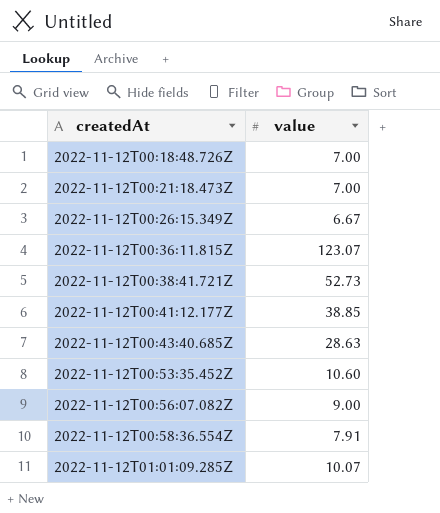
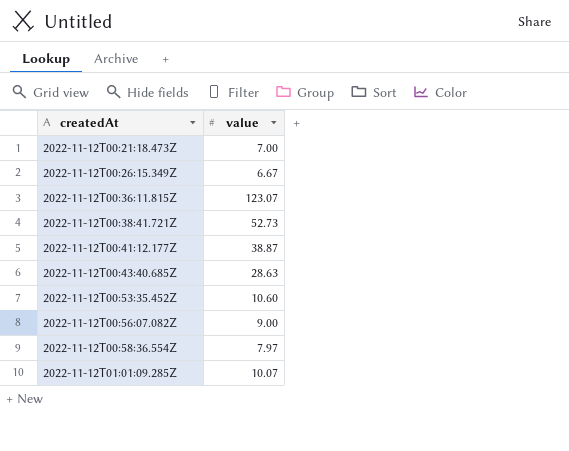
row 2022-11-12T00:18:48.726Z: 7.00 -> none
2022-11-12T00:41:12.177Z | value: 38.85 -> 38.87
2022-11-12T00:58:36.554Z | value: 7.91 -> 7.97

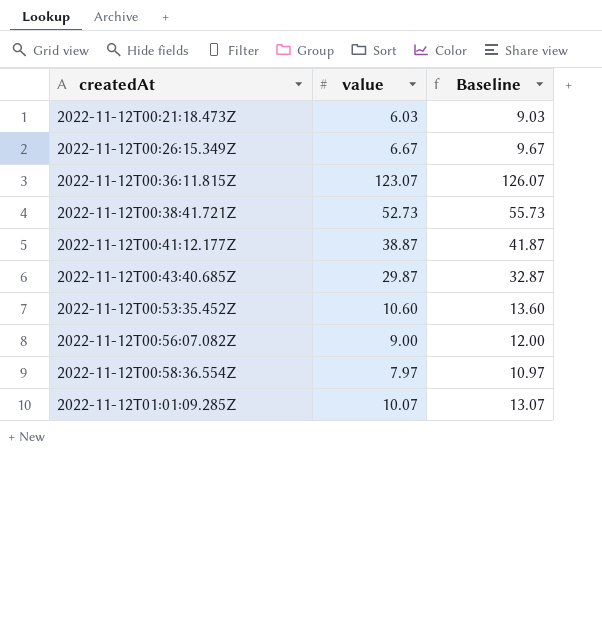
column Baseline | formula: none -> [value] + 3
2022-11-12T00:21:18.473Z | value: 7.00 -> 6.03
2022-11-12T00:43:40.685Z | value: 28.63 -> 29.87

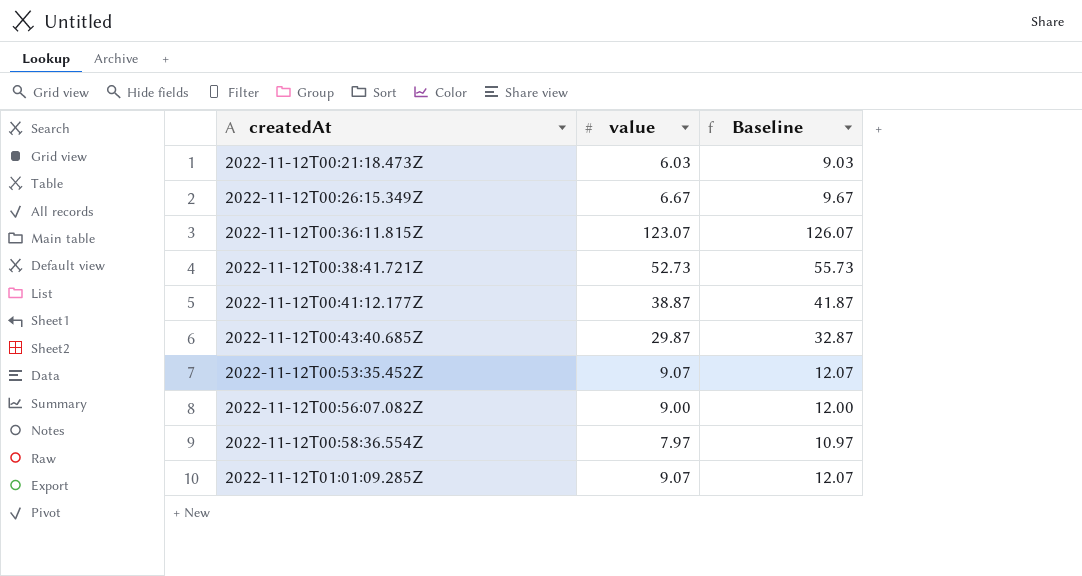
2022-11-12T00:53:35.452Z | value: 10.60 -> 9.07
2022-11-12T00:53:35.452Z | Baseline: 13.60 -> 12.07
2022-11-12T01:01:09.285Z | value: 10.07 -> 9.07
2022-11-12T01:01:09.285Z | Baseline: 13.07 -> 12.07

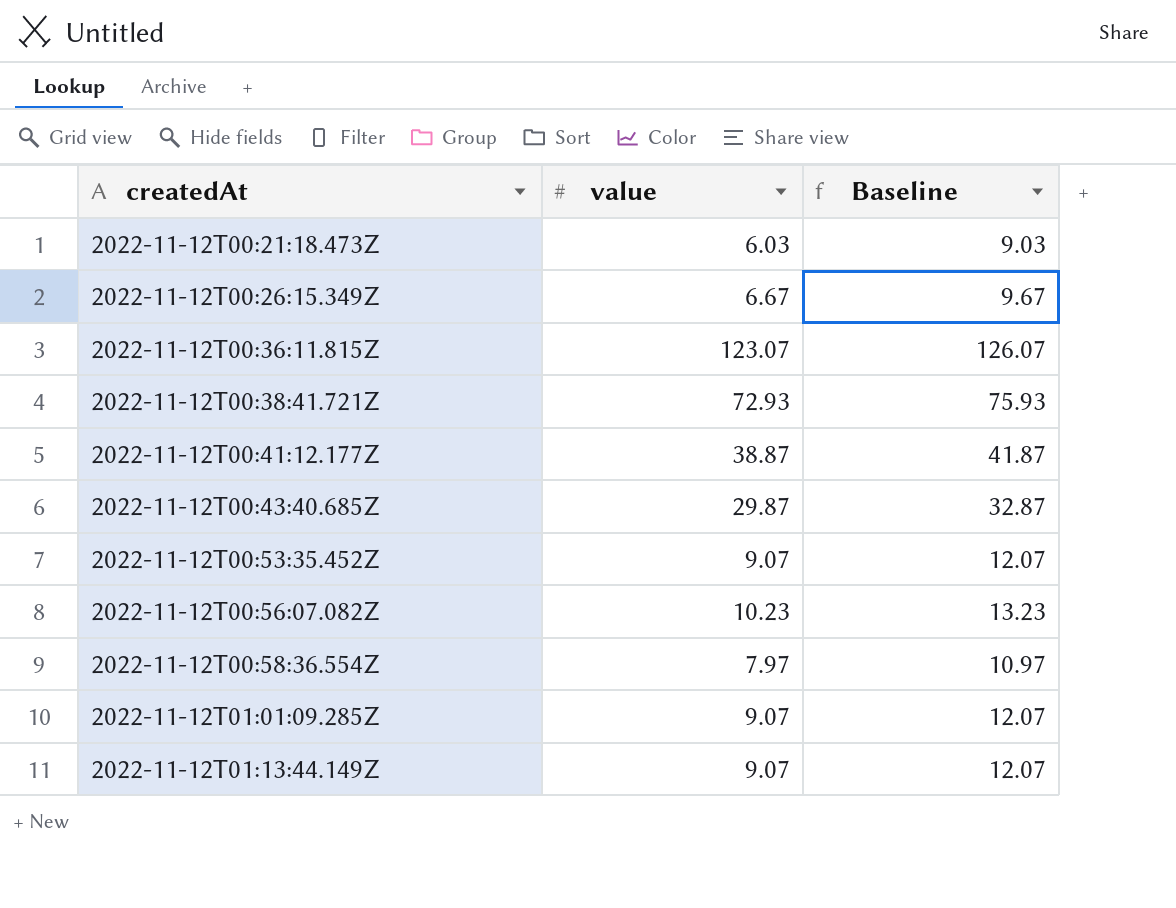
2022-11-12T00:38:41.721Z | value: 52.73 -> 72.93
2022-11-12T00:38:41.721Z | Baseline: 55.73 -> 75.93
2022-11-12T00:56:07.082Z | value: 9.00 -> 10.23
2022-11-12T00:56:07.082Z | Baseline: 12.00 -> 13.23
row 2022-11-12T01:13:44.149Z: none -> 9.07 | 12.07

